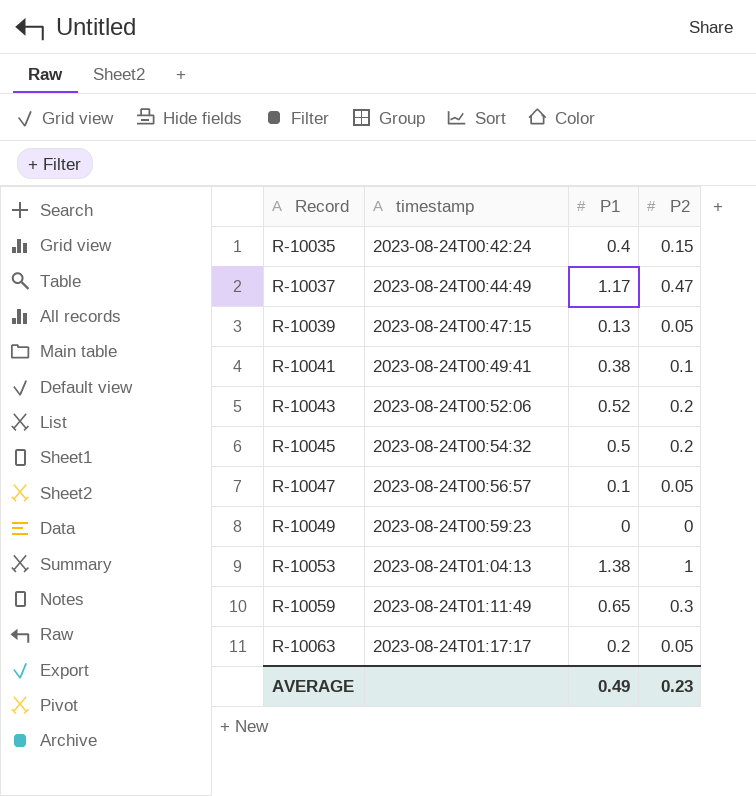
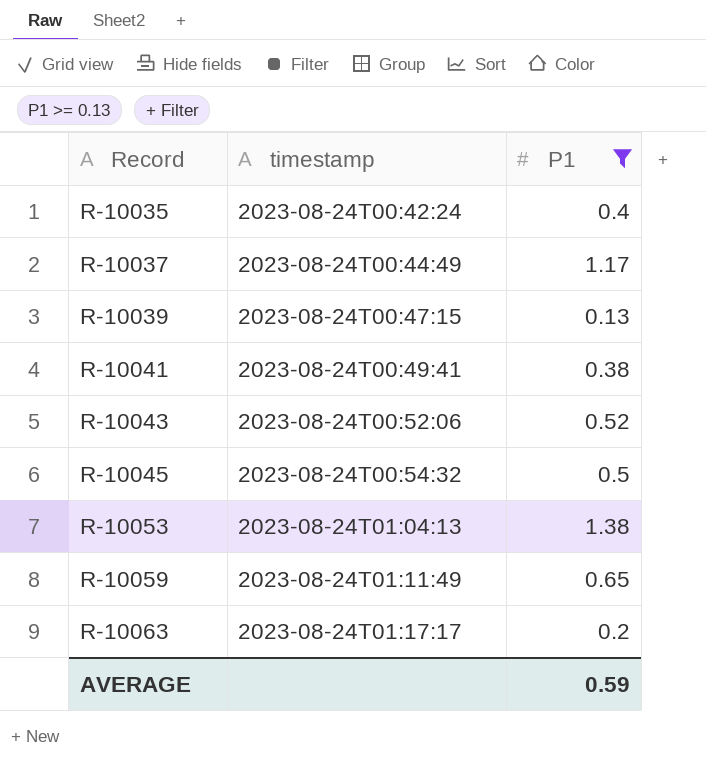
filter: none -> P1 >= 0.13
column P2 | position: 4 -> none
AVERAGE | P1: 0.49 -> 0.59

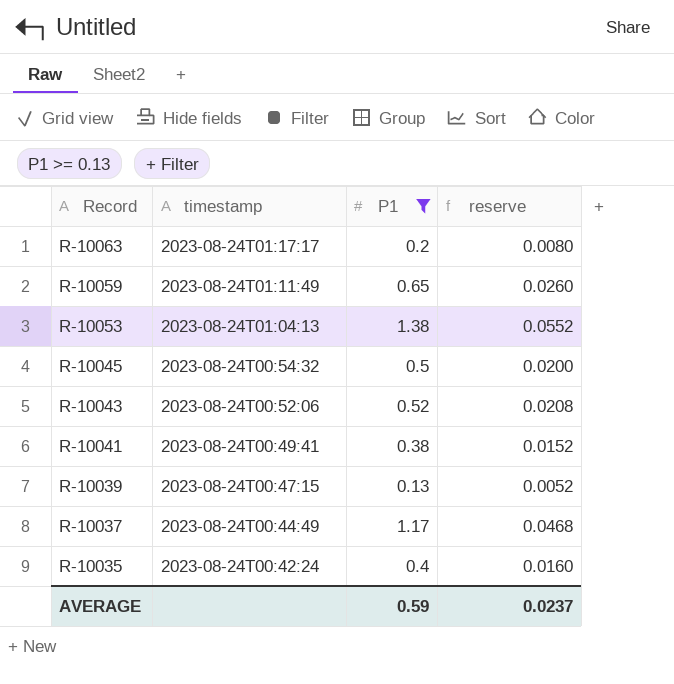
row order: Record ascending -> Record descending
column reserve | formula: none -> [P1] * 0.04

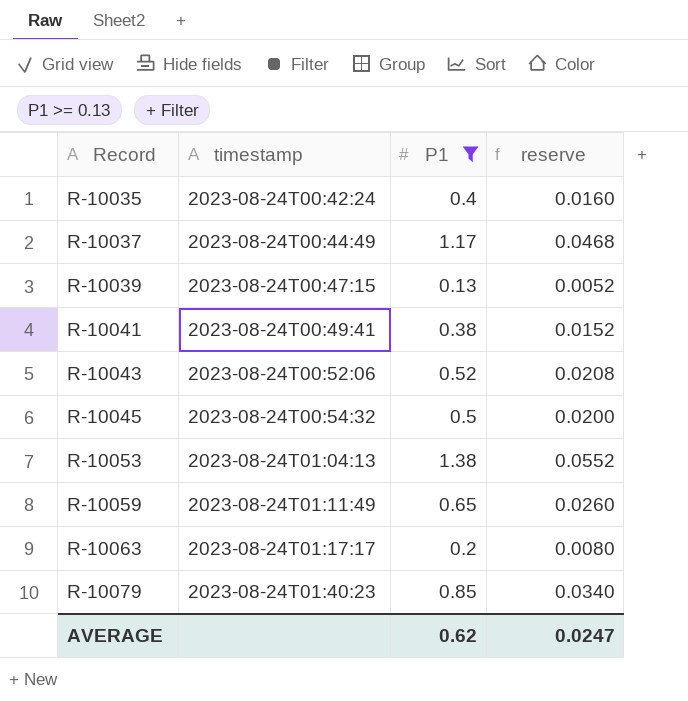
row order: Record descending -> Record ascending
row R-10079: none -> 2023-08-24T01:40:23 | 0.85 | 0.0340
AVERAGE | P1: 0.59 -> 0.62
AVERAGE | reserve: 0.0237 -> 0.0247

